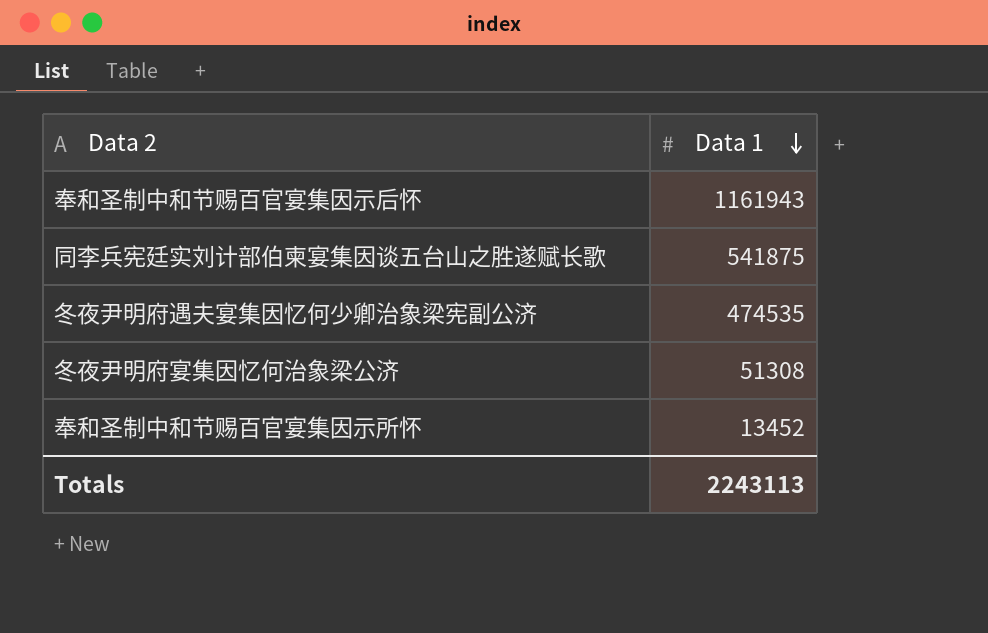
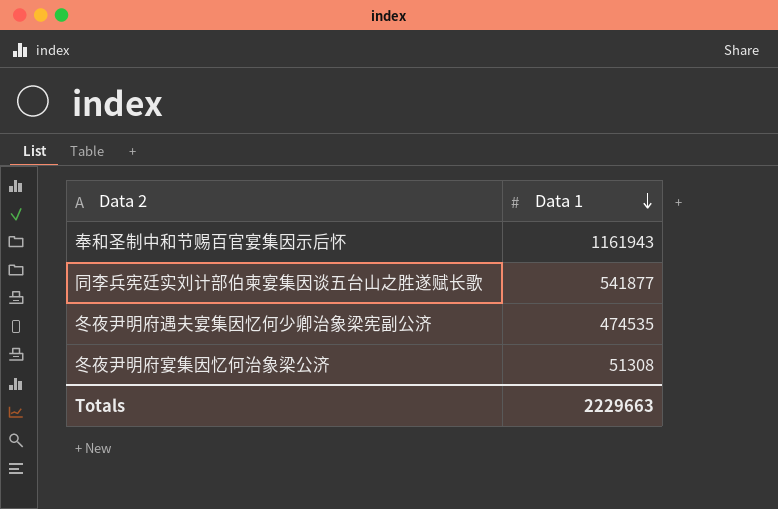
row 奉和圣制中和节赐百官宴集因示所怀: 13452 -> none
同李兵宪廷实刘计部伯柬宴集因谈五台山之胜遂赋长歌 | Data 1: 541875 -> 541877
Totals | Data 1: 2243113 -> 2229663

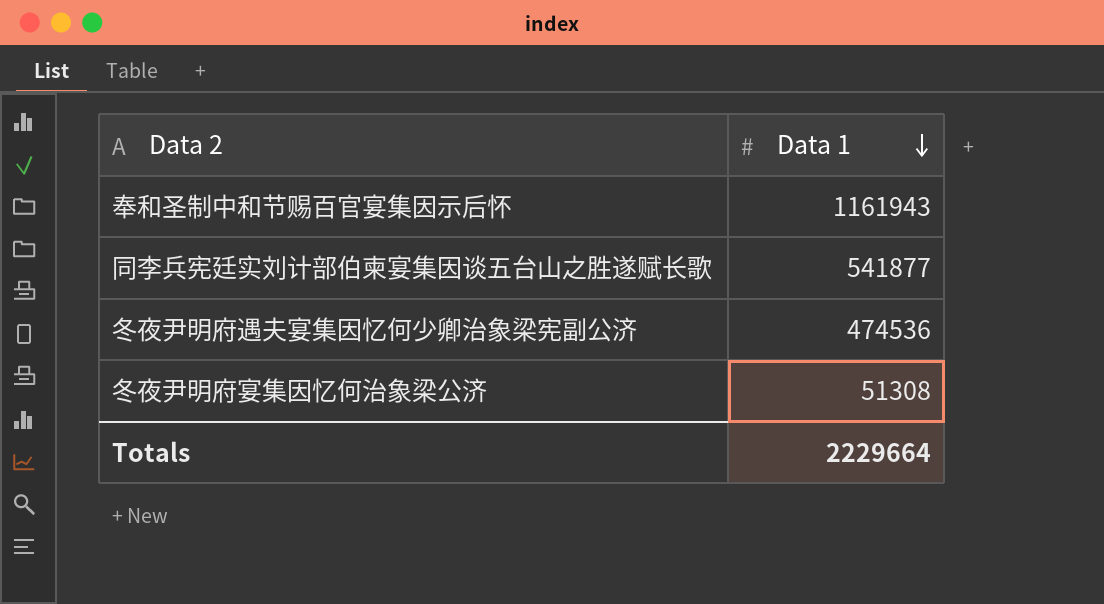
冬夜尹明府遇夫宴集因忆何少卿治象梁宪副公济 | Data 1: 474535 -> 474536
Totals | Data 1: 2229663 -> 2229664

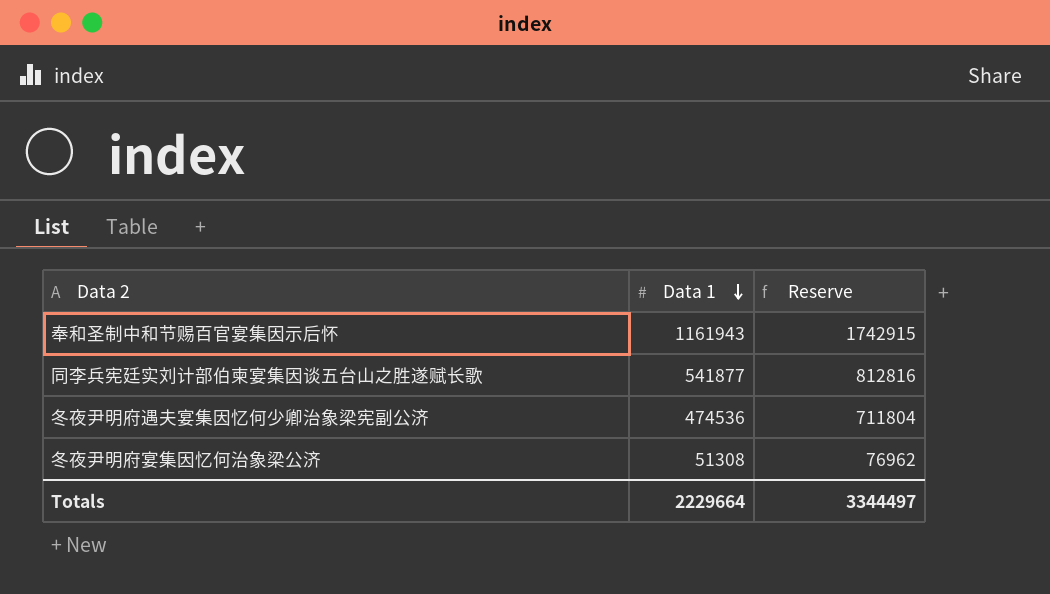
column Reserve | formula: none -> [Data 1] * 1.5

